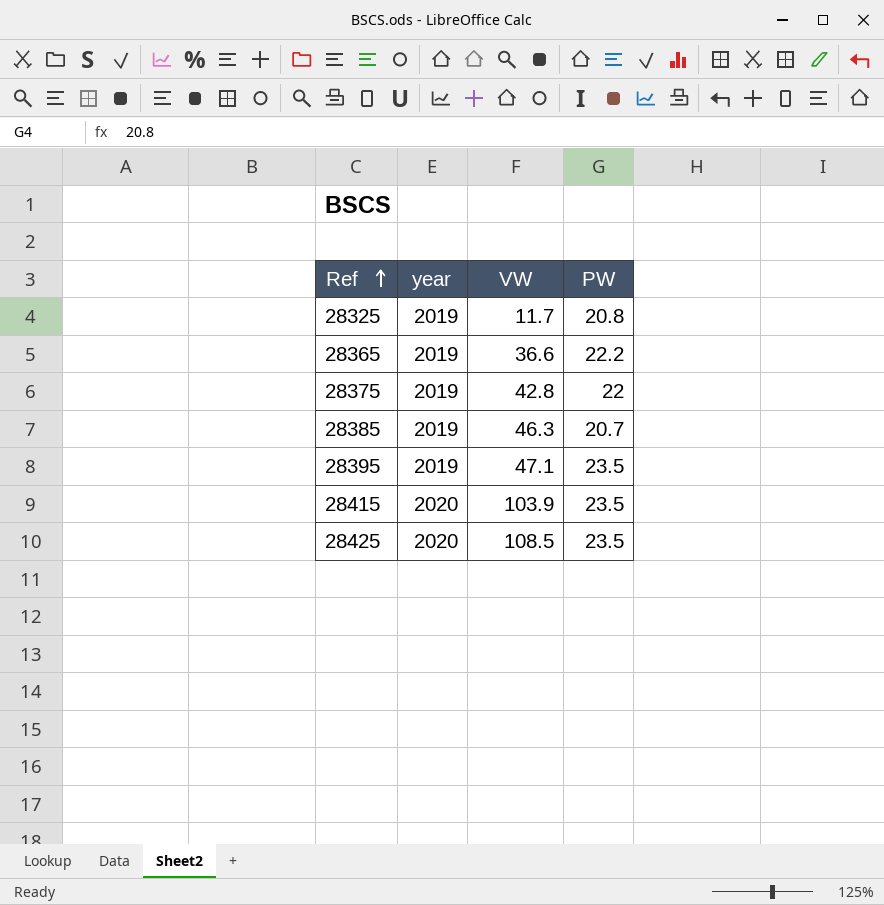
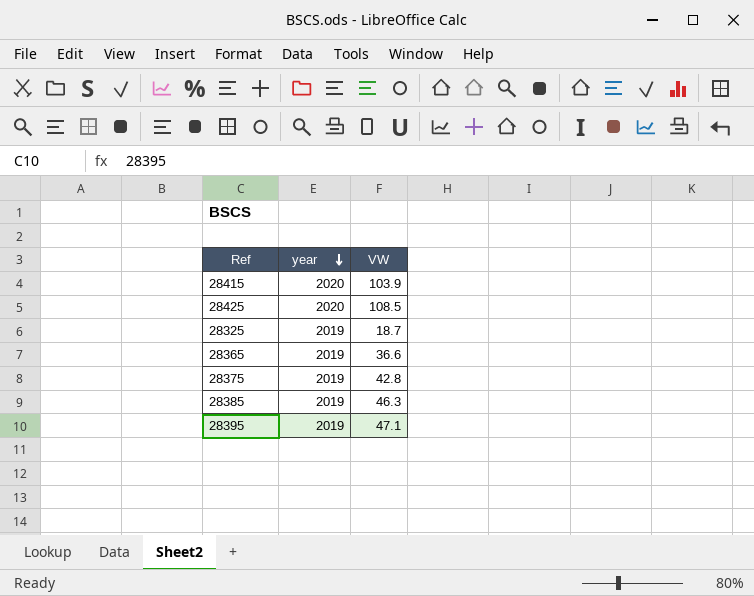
row order: Ref ascending -> year descending
column PW | position: 4 -> none
28325 | VW: 11.7 -> 18.7

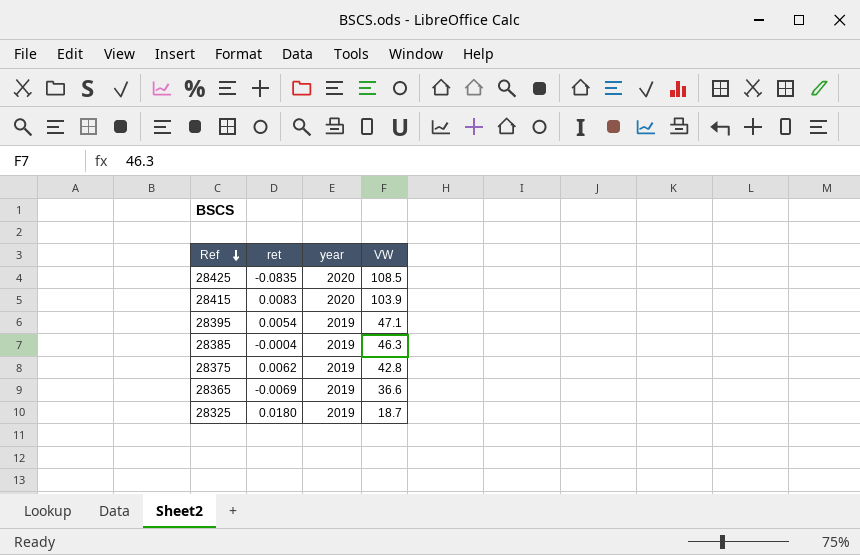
row order: year descending -> Ref descending
column ret | position: none -> 2

